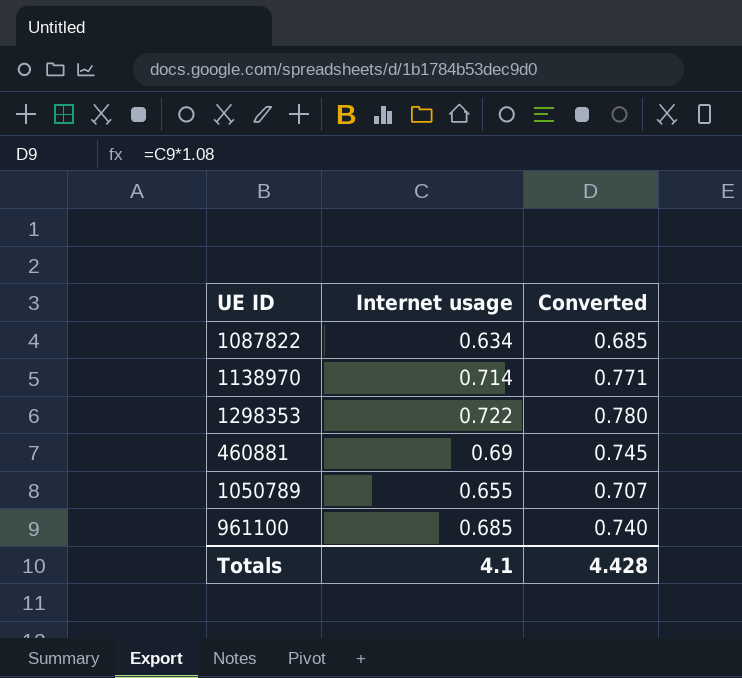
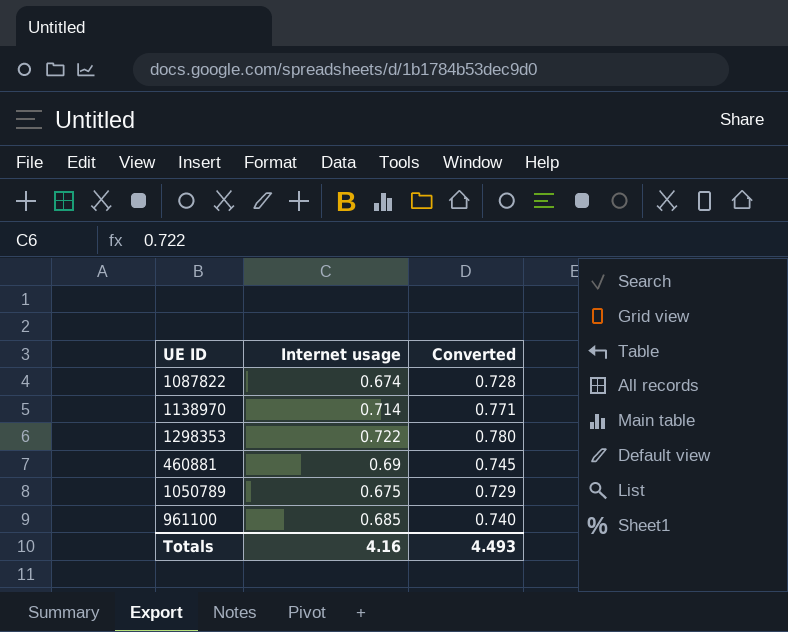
1087822 | Internet usage: 0.634 -> 0.674
1087822 | Converted: 0.685 -> 0.728
1050789 | Internet usage: 0.655 -> 0.675
1050789 | Converted: 0.707 -> 0.729
Totals | Internet usage: 4.1 -> 4.16
Totals | Converted: 4.428 -> 4.493

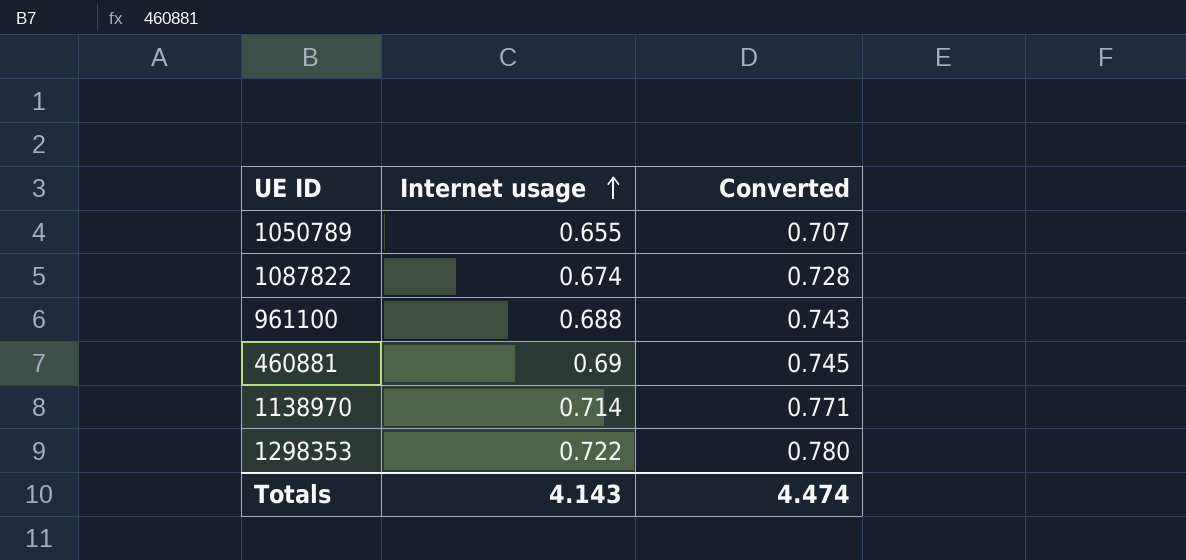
row order: none -> Internet usage ascending
1050789 | Internet usage: 0.675 -> 0.655
1050789 | Converted: 0.729 -> 0.707
961100 | Internet usage: 0.685 -> 0.688
961100 | Converted: 0.740 -> 0.743
Totals | Internet usage: 4.16 -> 4.143
Totals | Converted: 4.493 -> 4.474

